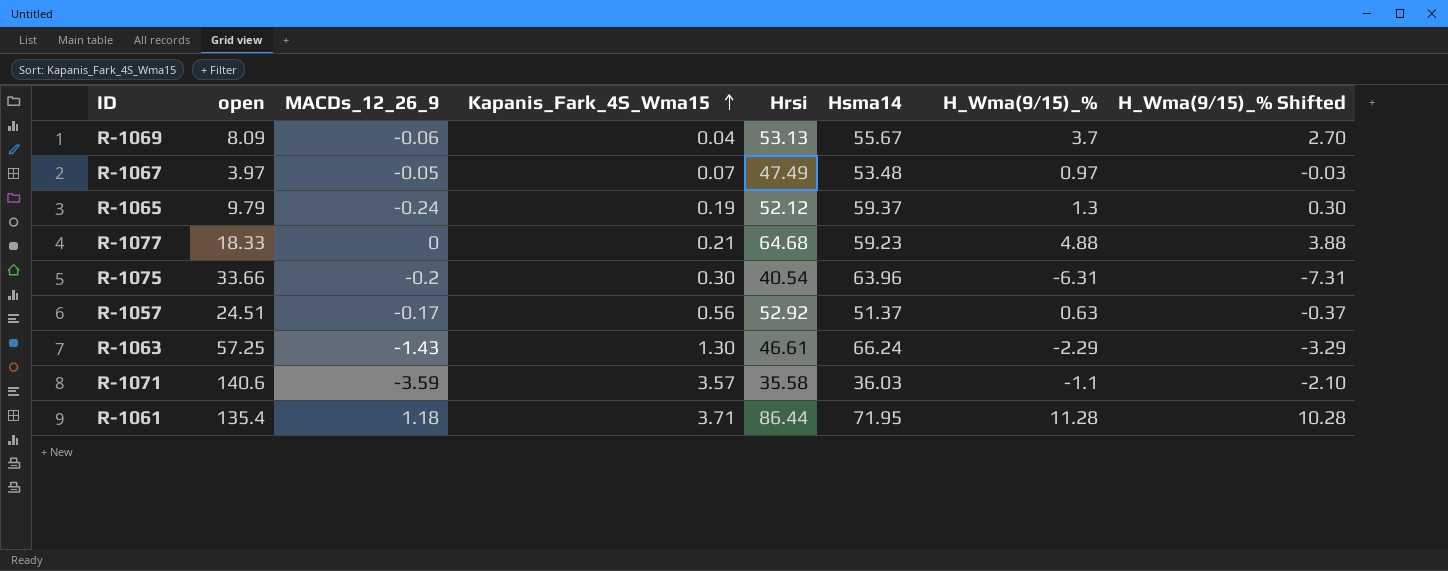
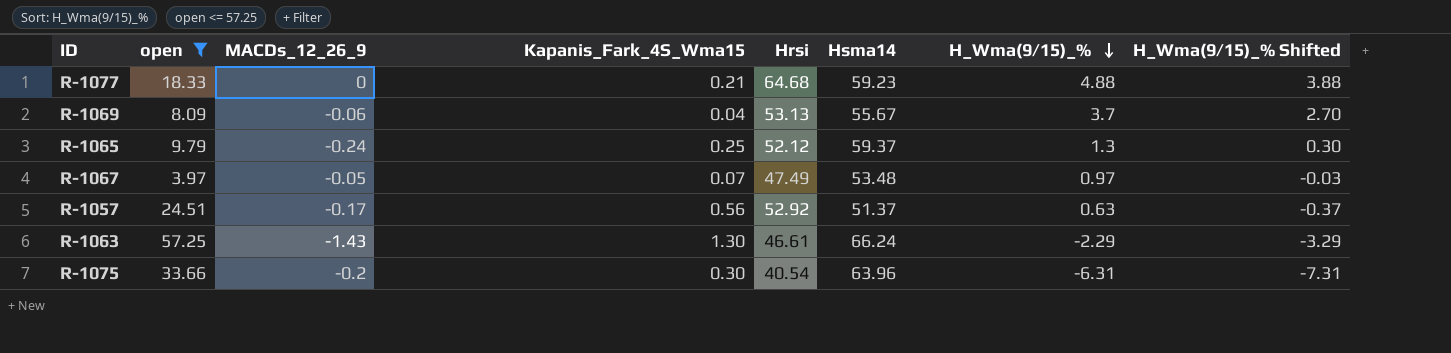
filter: none -> open <= 57.25
row order: Kapanis_Fark_4S_Wma15 ascending -> H_Wma(9/15)_% descending
R-1065 | Kapanis_Fark_4S_Wma15: 0.19 -> 0.25

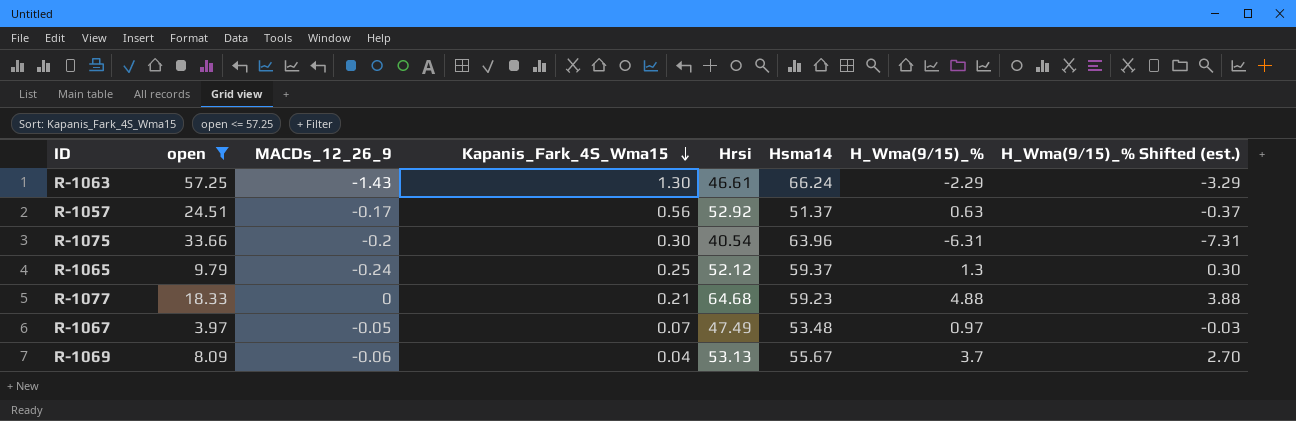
row order: H_Wma(9/15)_% descending -> Kapanis_Fark_4S_Wma15 descending
column name: H_Wma(9/15)_% Shifted -> H_Wma(9/15)_% Shifted (est.)

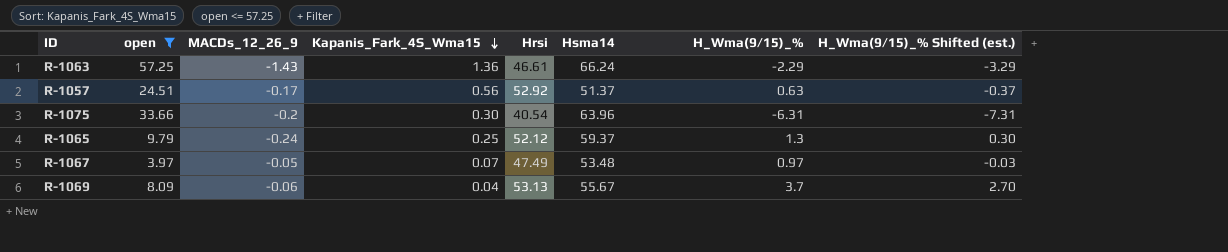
row R-1077: 18.33 | 0 | 0.21 | 64.68 | 59.23 | 4.88 | 3.88 -> none
R-1063 | Kapanis_Fark_4S_Wma15: 1.30 -> 1.36

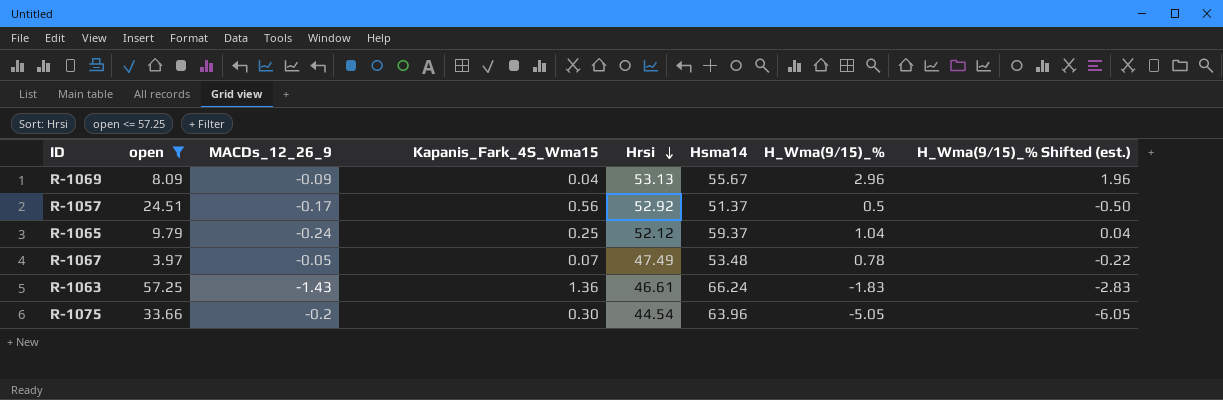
row order: Kapanis_Fark_4S_Wma15 descending -> Hrsi descending
R-1069 | MACDs_12_26_9: -0.06 -> -0.09
R-1069 | H_Wma(9/15)_%: 3.7 -> 2.96
R-1069 | H_Wma(9/15)_% Shifted (est.): 2.70 -> 1.96
R-1057 | H_Wma(9/15)_%: 0.63 -> 0.5
R-1057 | H_Wma(9/15)_% Shifted (est.): -0.37 -> -0.50
R-1065 | H_Wma(9/15)_%: 1.3 -> 1.04
R-1065 | H_Wma(9/15)_% Shifted (est.): 0.30 -> 0.04
R-1067 | H_Wma(9/15)_%: 0.97 -> 0.78
R-1067 | H_Wma(9/15)_% Shifted (est.): -0.03 -> -0.22
R-1063 | H_Wma(9/15)_%: -2.29 -> -1.83
R-1063 | H_Wma(9/15)_% Shifted (est.): -3.29 -> -2.83
R-1075 | Hrsi: 40.54 -> 44.54
R-1075 | H_Wma(9/15)_%: -6.31 -> -5.05
R-1075 | H_Wma(9/15)_% Shifted (est.): -7.31 -> -6.05

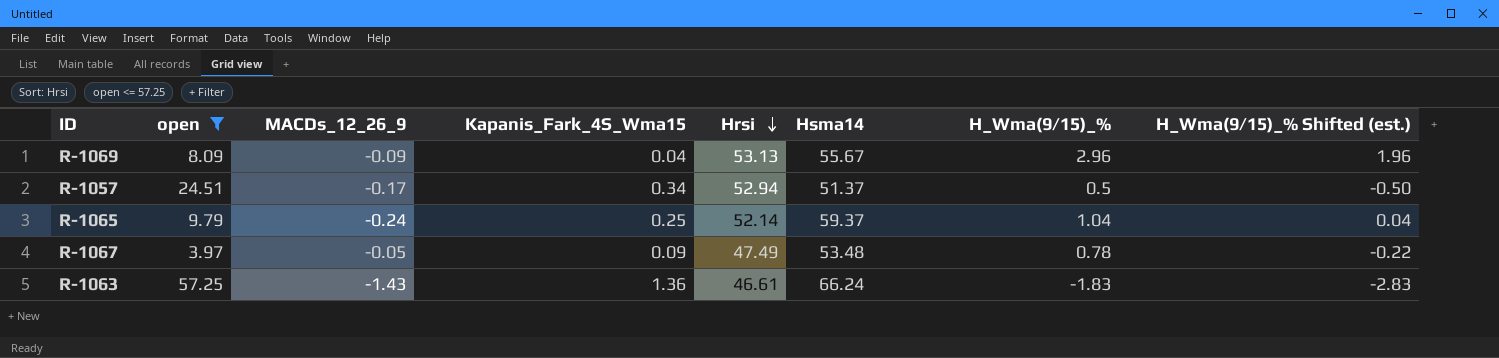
row R-1075: 33.66 | -0.2 | 0.30 | 44.54 | 63.96 | -5.05 | -6.05 -> none
R-1057 | Kapanis_Fark_4S_Wma15: 0.56 -> 0.34
R-1057 | Hrsi: 52.92 -> 52.94
R-1065 | Hrsi: 52.12 -> 52.14
R-1067 | Kapanis_Fark_4S_Wma15: 0.07 -> 0.09

